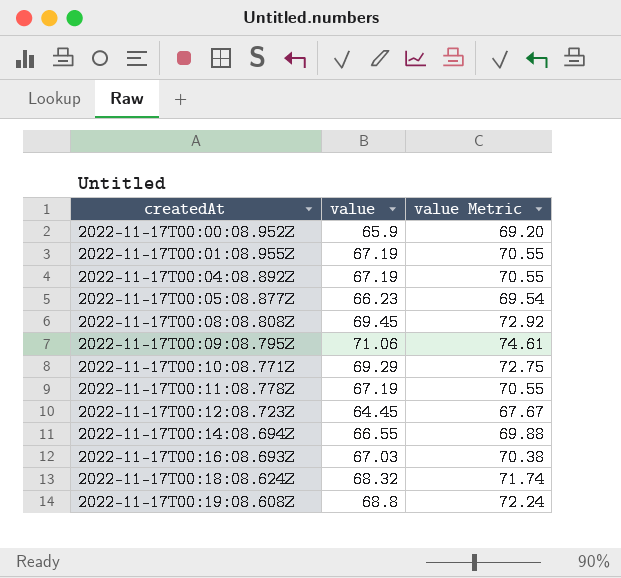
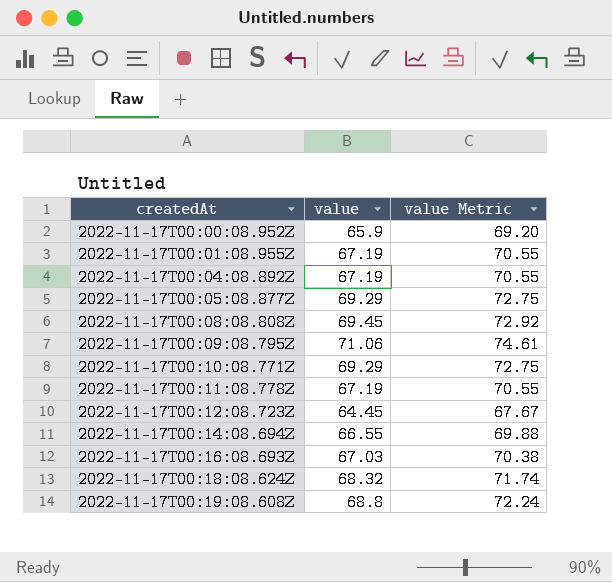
2022-11-17T00:05:08.877Z | value: 66.23 -> 69.29
2022-11-17T00:05:08.877Z | value Metric: 69.54 -> 72.75

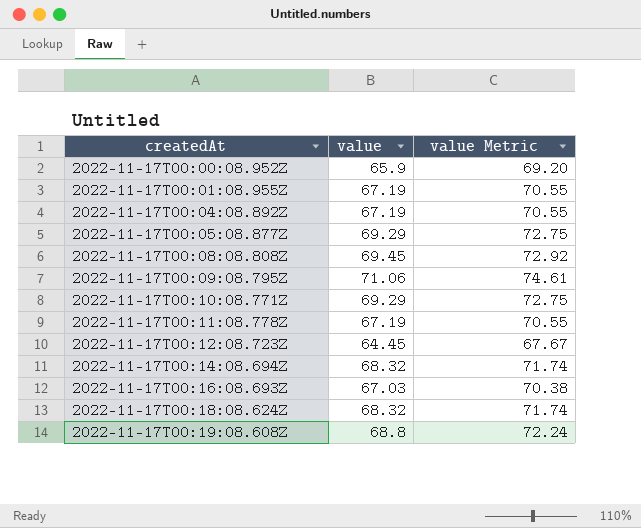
2022-11-17T00:14:08.694Z | value: 66.55 -> 68.32
2022-11-17T00:14:08.694Z | value Metric: 69.88 -> 71.74

